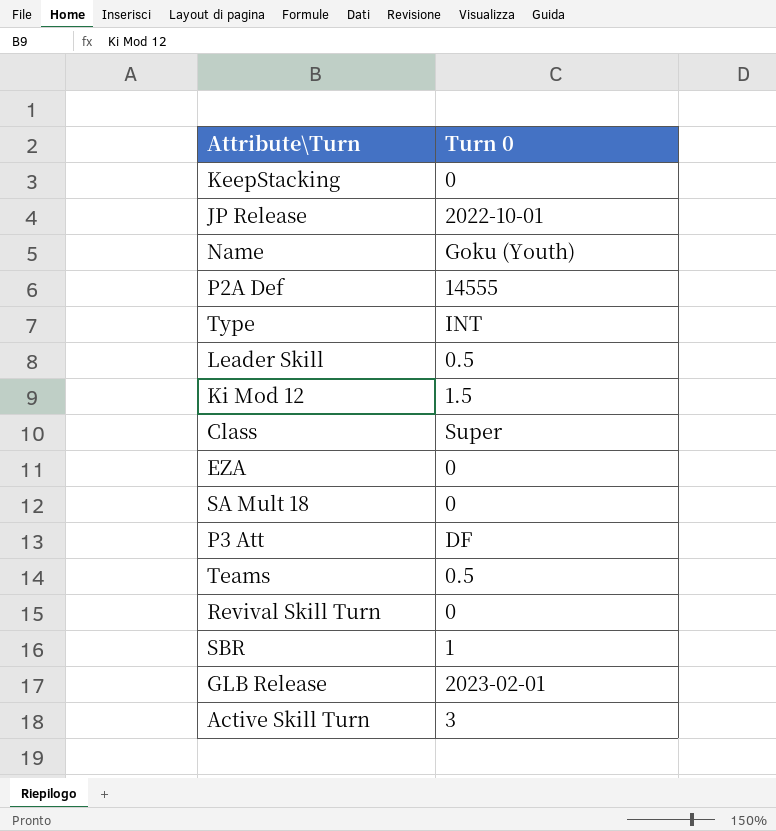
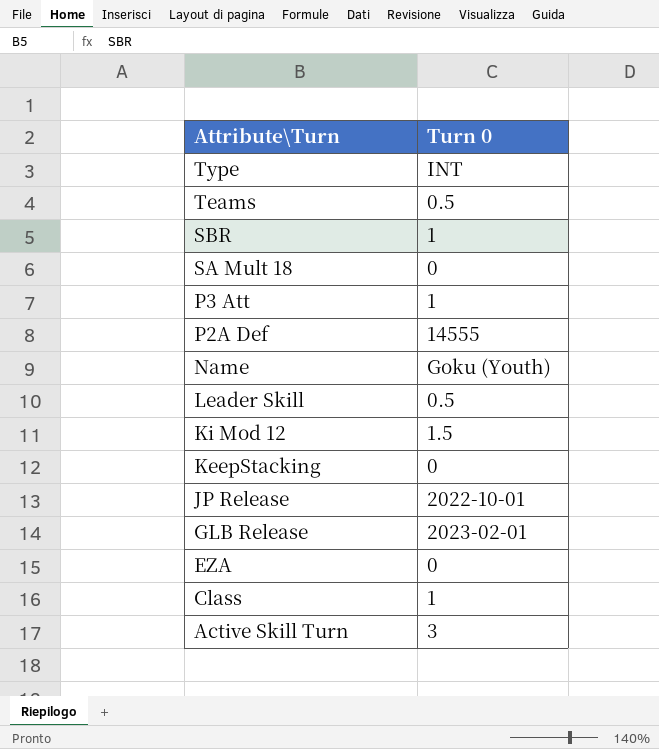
row order: none -> Attribute\Turn descending
row Revival Skill Turn: 0 -> none
P3 Att | Turn 0: DF -> 1
Class | Turn 0: Super -> 1

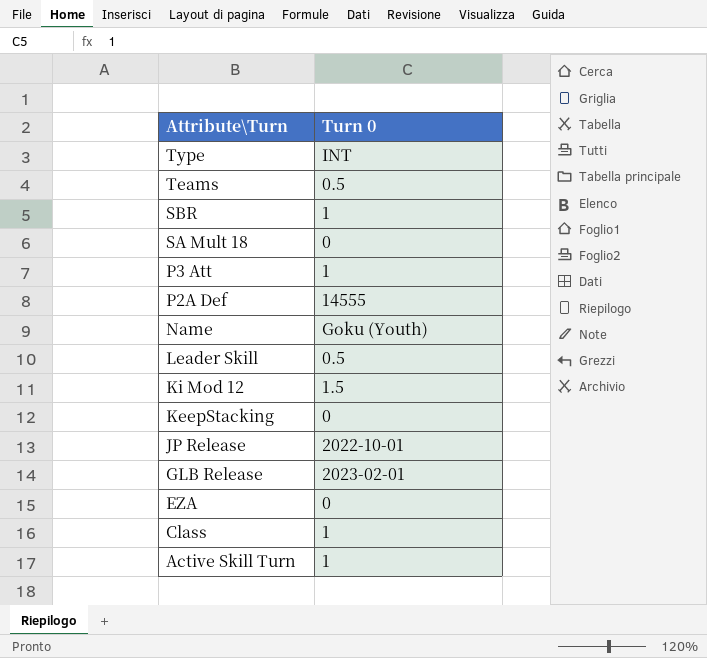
Active Skill Turn | Turn 0: 3 -> 1

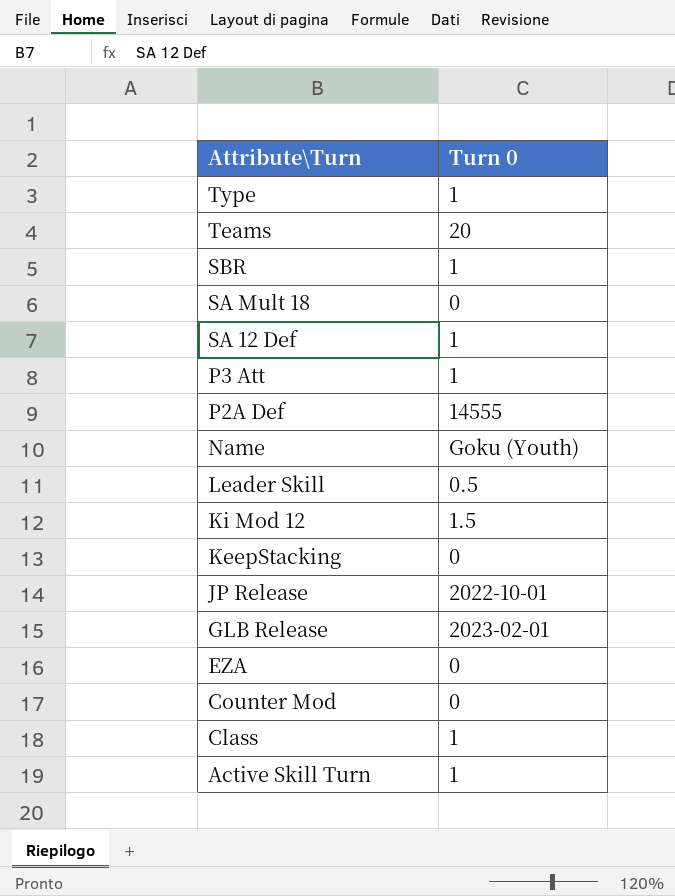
Type | Turn 0: INT -> 1
Teams | Turn 0: 0.5 -> 20
row SA 12 Def: none -> 1
row Counter Mod: none -> 0

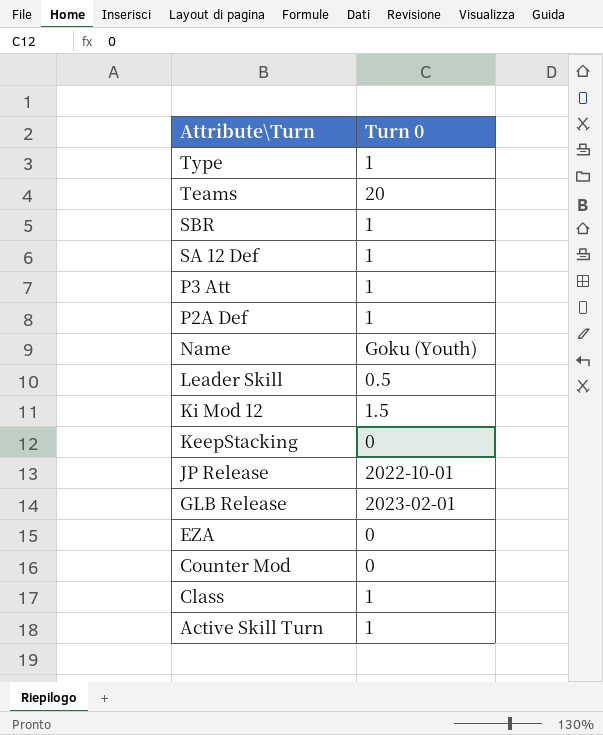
row SA Mult 18: 0 -> none
P2A Def | Turn 0: 14555 -> 1

